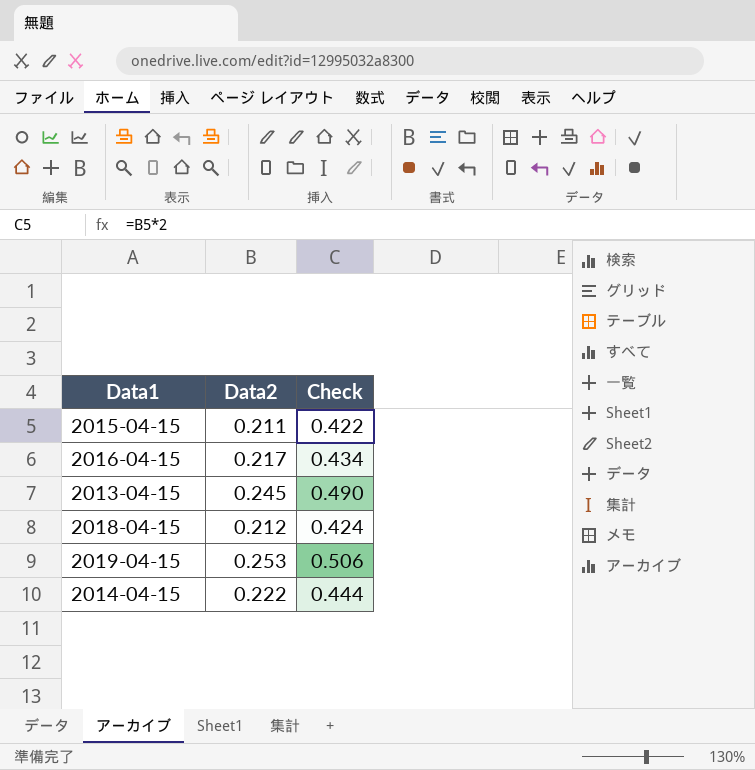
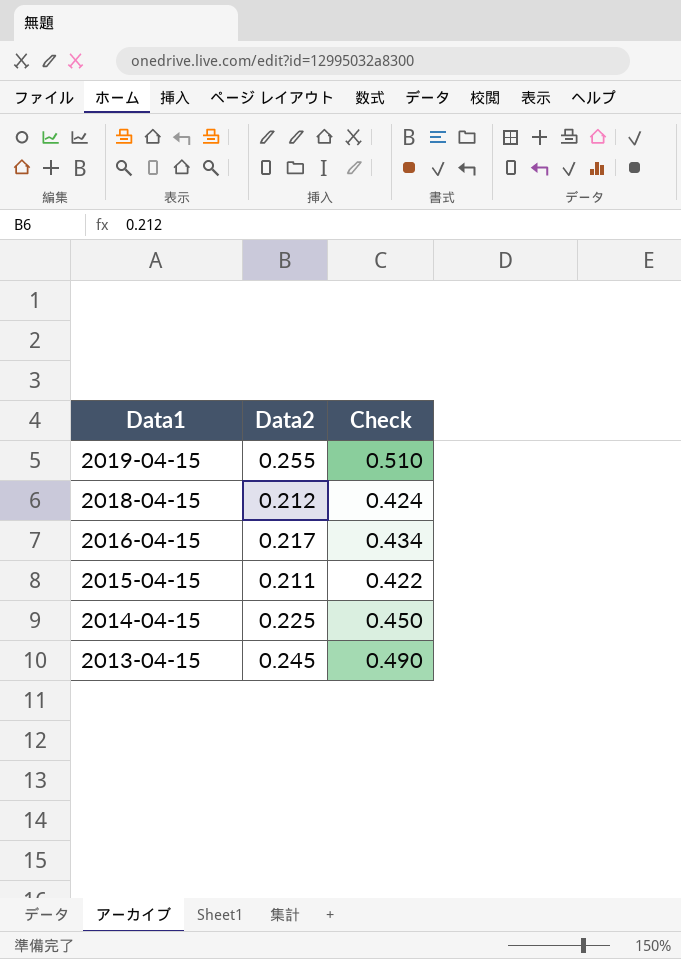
row order: none -> Data1 descending
2019-04-15 | Data2: 0.253 -> 0.255
2019-04-15 | Check: 0.506 -> 0.510
2014-04-15 | Data2: 0.222 -> 0.225
2014-04-15 | Check: 0.444 -> 0.450

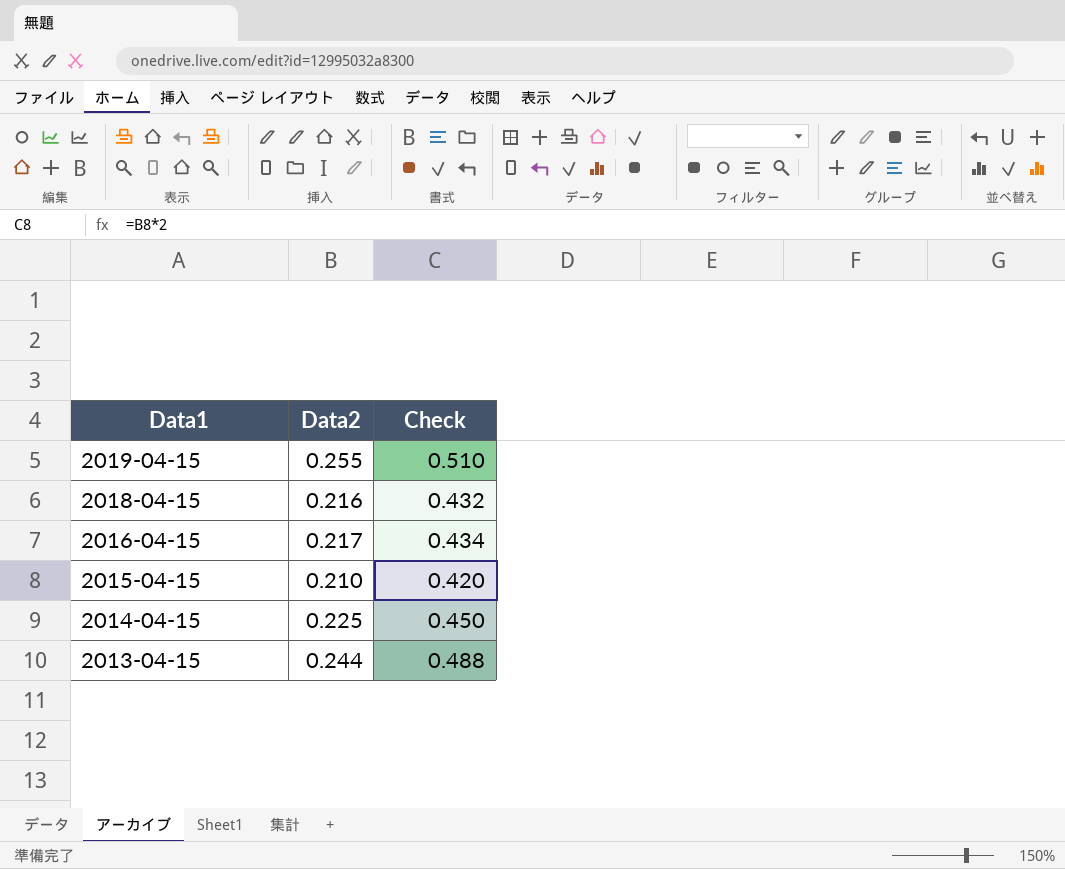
2018-04-15 | Data2: 0.212 -> 0.216
2018-04-15 | Check: 0.424 -> 0.432
2015-04-15 | Data2: 0.211 -> 0.210
2015-04-15 | Check: 0.422 -> 0.420
2013-04-15 | Data2: 0.245 -> 0.244
2013-04-15 | Check: 0.490 -> 0.488

